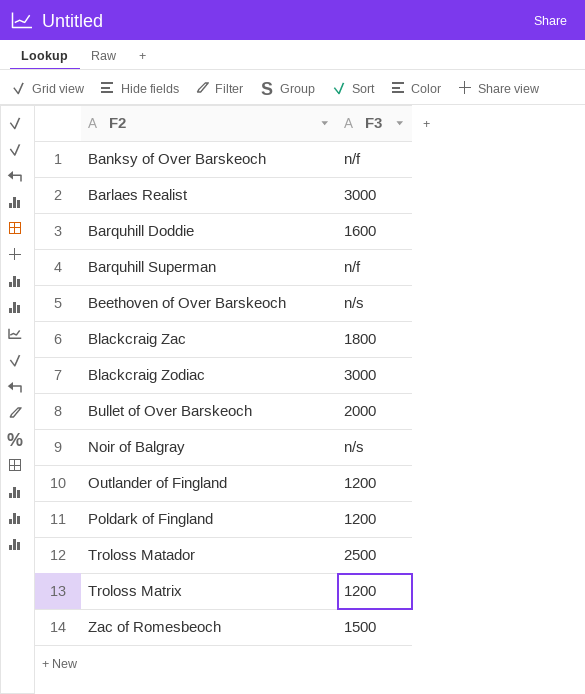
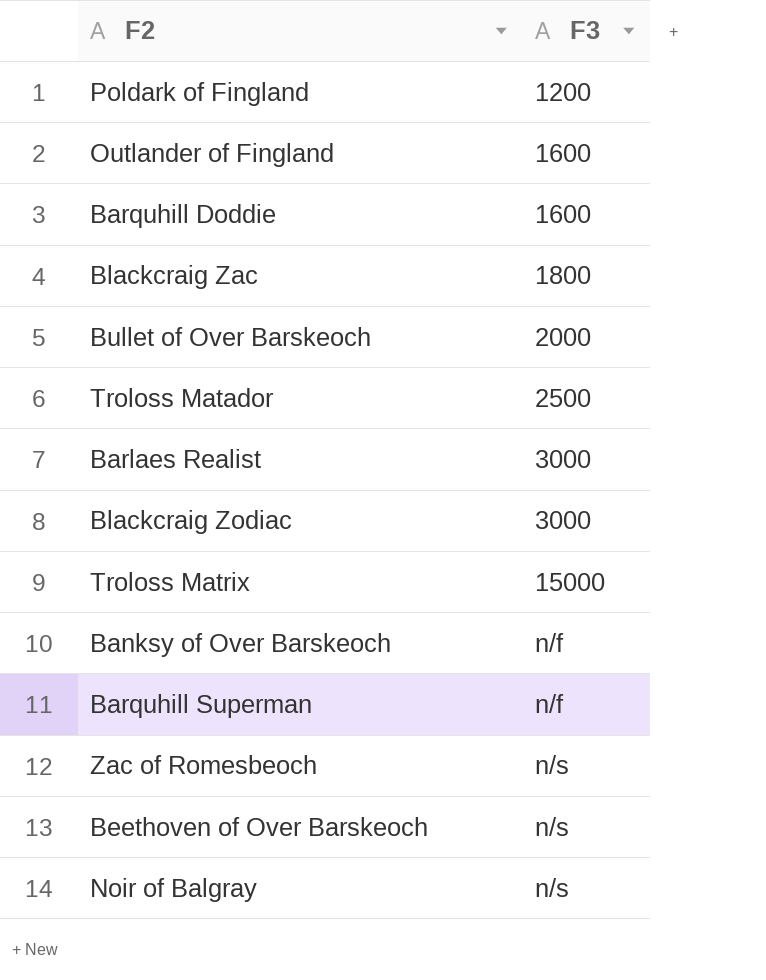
row order: F2 ascending -> F3 ascending
Outlander of Fingland | F3: 1200 -> 1600
Troloss Matrix | F3: 1200 -> 15000
Zac of Romesbeoch | F3: 1500 -> n/s

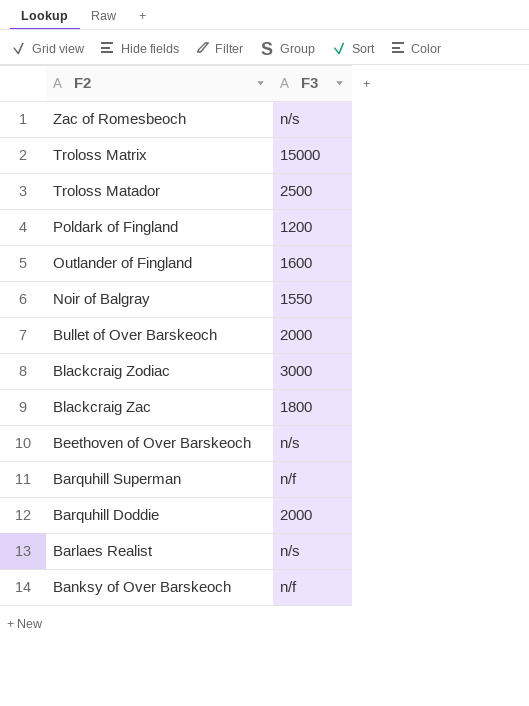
row order: F3 ascending -> F2 descending
Noir of Balgray | F3: n/s -> 1550
Barquhill Doddie | F3: 1600 -> 2000
Barlaes Realist | F3: 3000 -> n/s

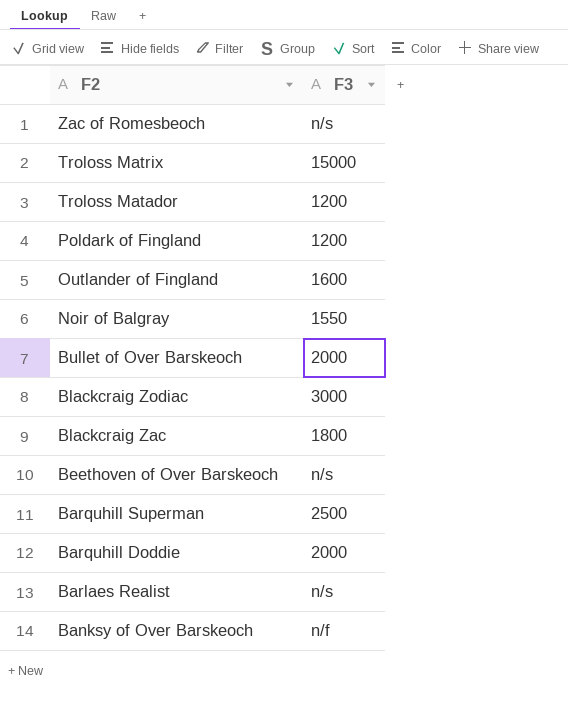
Troloss Matador | F3: 2500 -> 1200
Barquhill Superman | F3: n/f -> 2500

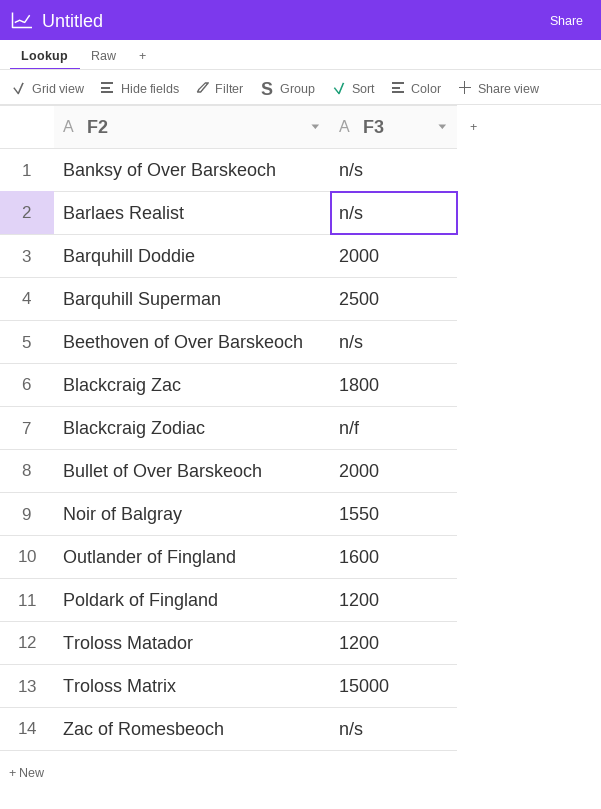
row order: F2 descending -> F2 ascending
Banksy of Over Barskeoch | F3: n/f -> n/s
Blackcraig Zodiac | F3: 3000 -> n/f

